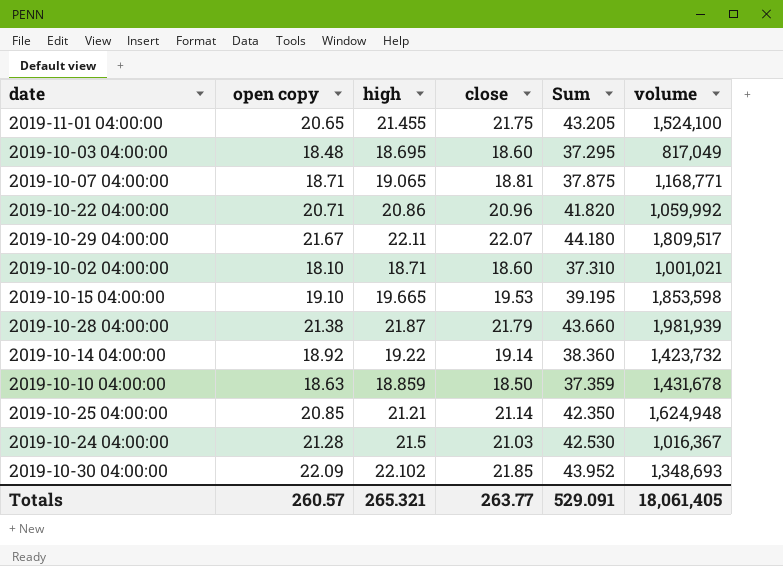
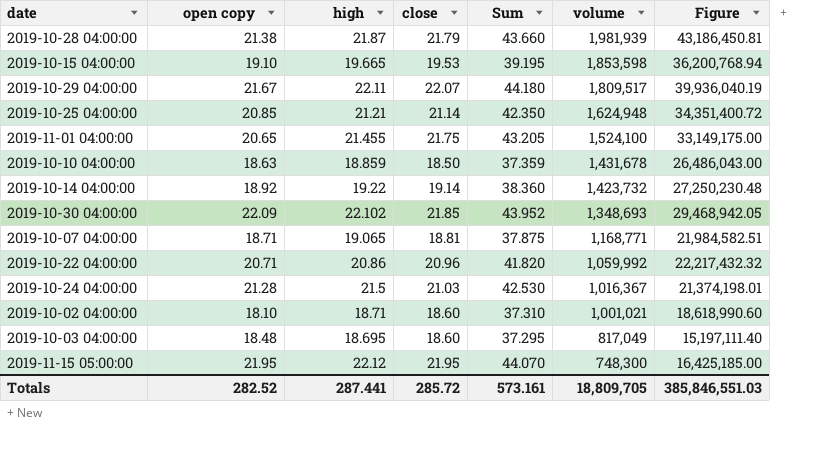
row order: none -> volume descending
column Figure | formula: none -> [close] * [volume]
row 2019-11-15 05:00:00: none -> 21.95 | 22.12 | 21.95 | 44.070 | 748,300 | 16,425,185.00
Totals | open copy: 260.57 -> 282.52
Totals | high: 265.321 -> 287.441
Totals | close: 263.77 -> 285.72
Totals | Sum: 529.091 -> 573.161
Totals | volume: 18,061,405 -> 18,809,705

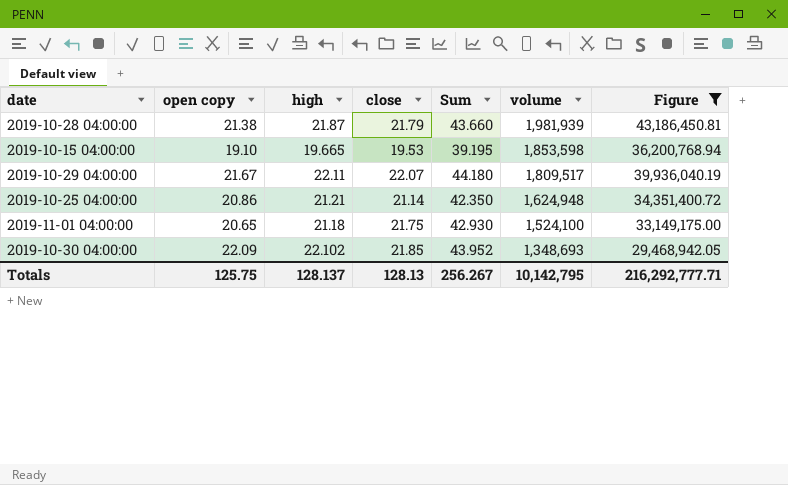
filter: none -> Figure >= 29,468,942.05
2019-10-25 04:00:00 | open copy: 20.85 -> 20.86
2019-11-01 04:00:00 | high: 21.455 -> 21.18
2019-11-01 04:00:00 | Sum: 43.205 -> 42.930
Totals | open copy: 282.52 -> 125.75
Totals | high: 287.441 -> 128.137
Totals | close: 285.72 -> 128.13
Totals | Sum: 573.161 -> 256.267
Totals | volume: 18,809,705 -> 10,142,795
Totals | Figure: 385,846,551.03 -> 216,292,777.71

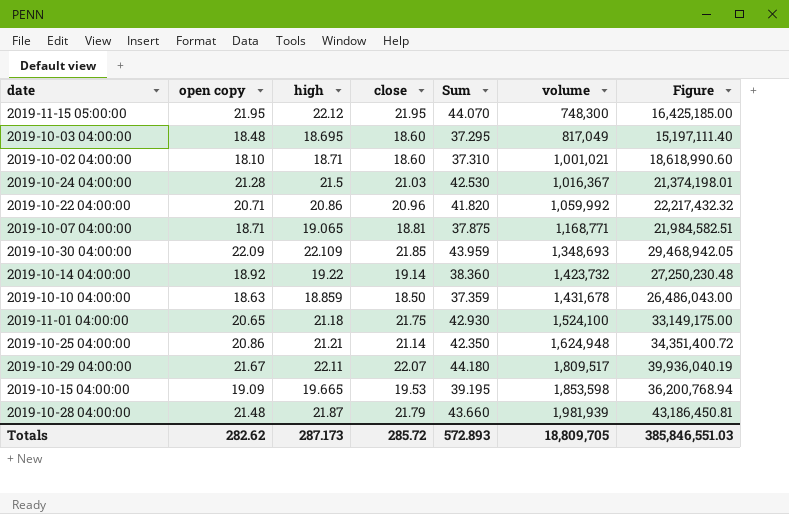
filter: Figure >= 29,468,942.05 -> none
row order: volume descending -> volume ascending
2019-10-30 04:00:00 | high: 22.102 -> 22.109
2019-10-30 04:00:00 | Sum: 43.952 -> 43.959
2019-10-15 04:00:00 | open copy: 19.10 -> 19.09
2019-10-28 04:00:00 | open copy: 21.38 -> 21.48
Totals | open copy: 125.75 -> 282.62
Totals | high: 128.137 -> 287.173
Totals | close: 128.13 -> 285.72
Totals | Sum: 256.267 -> 572.893
Totals | volume: 10,142,795 -> 18,809,705
Totals | Figure: 216,292,777.71 -> 385,846,551.03

